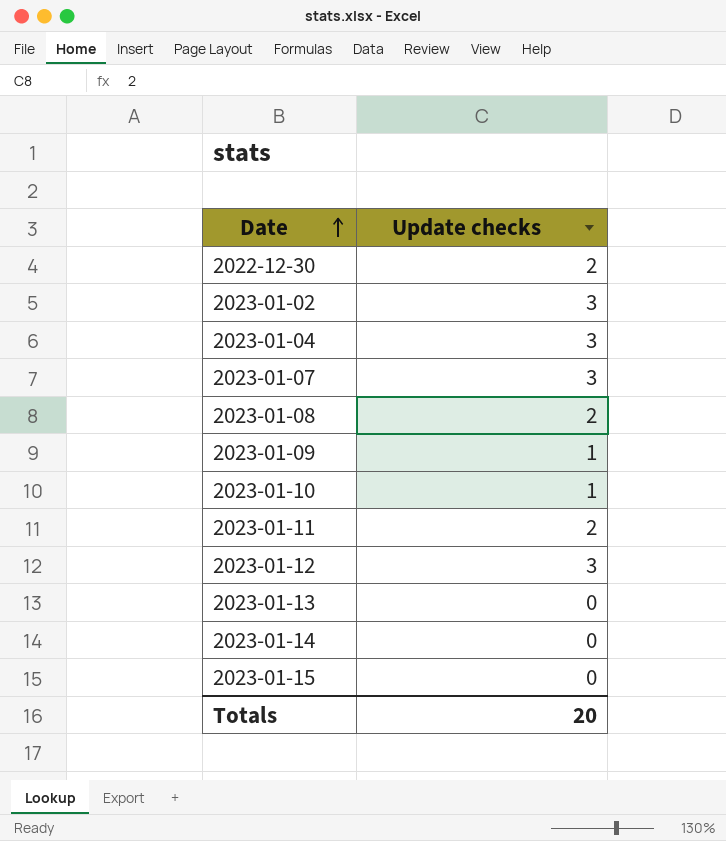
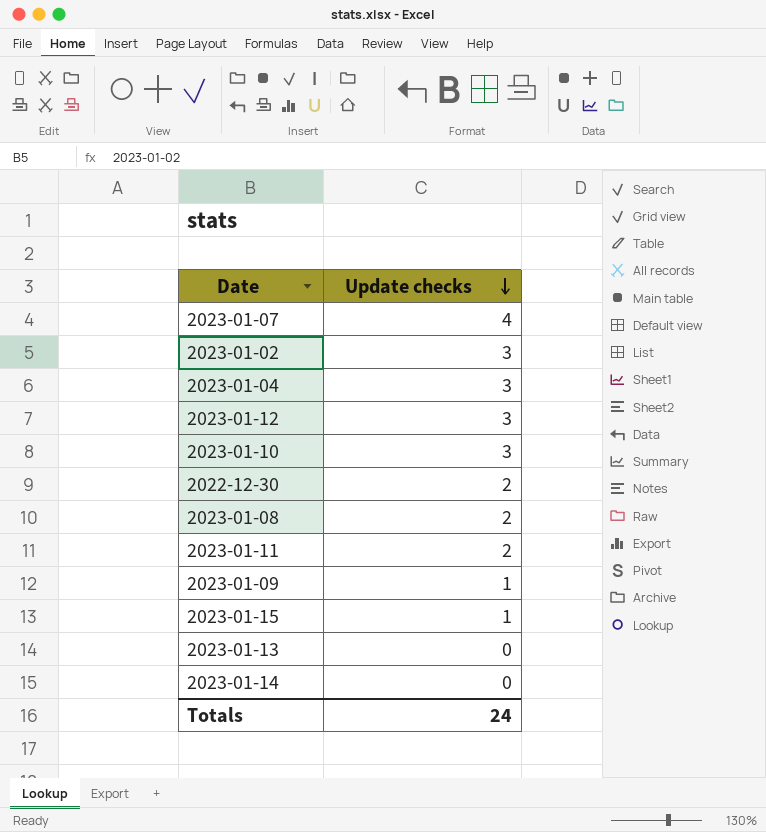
row order: Date ascending -> Update checks descending
2023-01-07 | Update checks: 3 -> 4
2023-01-10 | Update checks: 1 -> 3
2023-01-15 | Update checks: 0 -> 1
Totals | Update checks: 20 -> 24

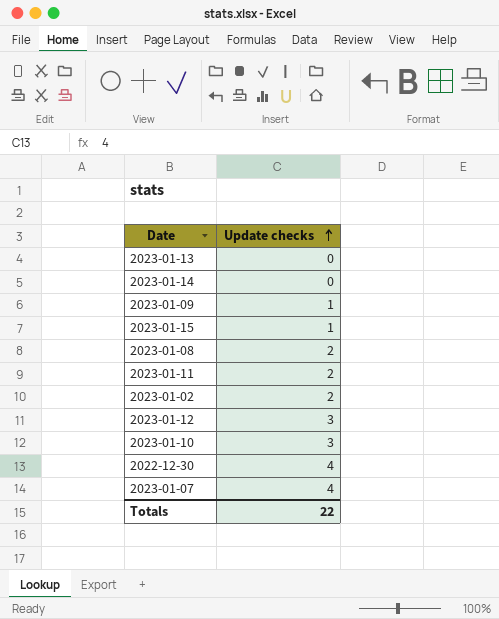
row order: Update checks descending -> Update checks ascending
row 2023-01-04: 3 -> none
2023-01-02 | Update checks: 3 -> 2
2022-12-30 | Update checks: 2 -> 4
Totals | Update checks: 24 -> 22

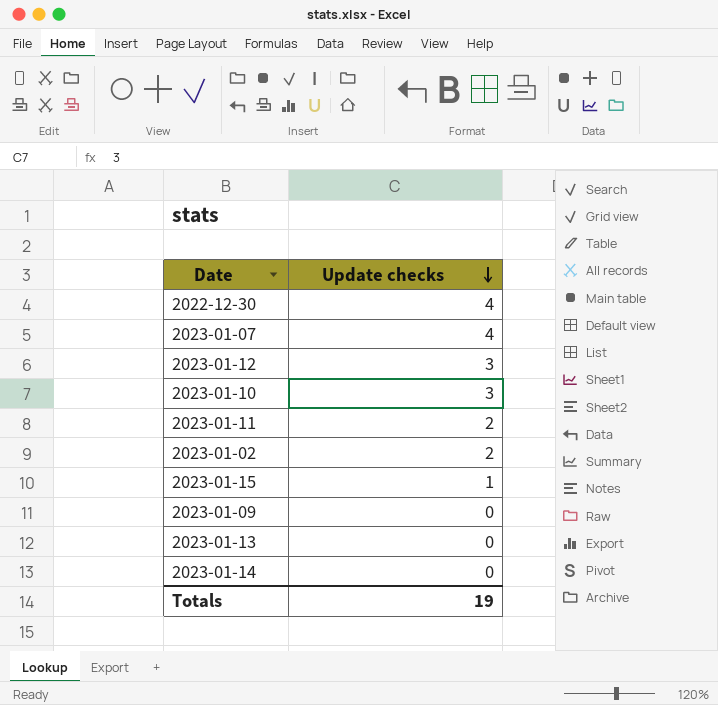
row order: Update checks ascending -> Update checks descending
row 2023-01-08: 2 -> none
2023-01-09 | Update checks: 1 -> 0
Totals | Update checks: 22 -> 19

